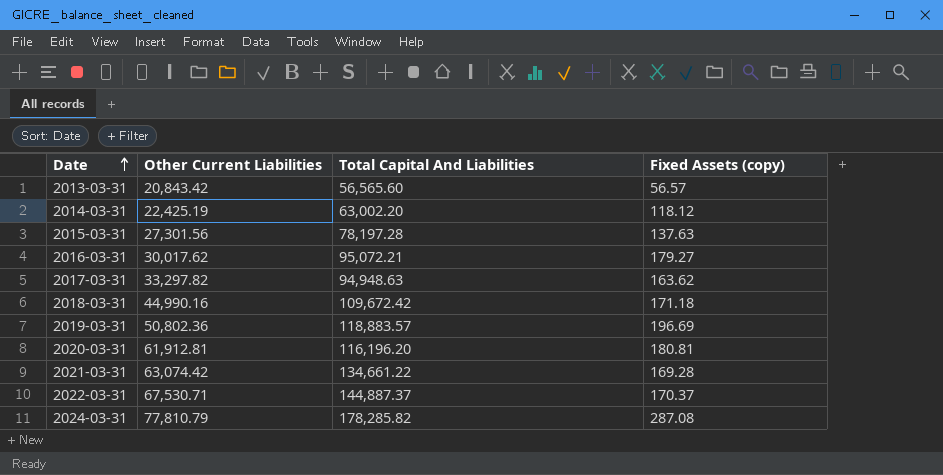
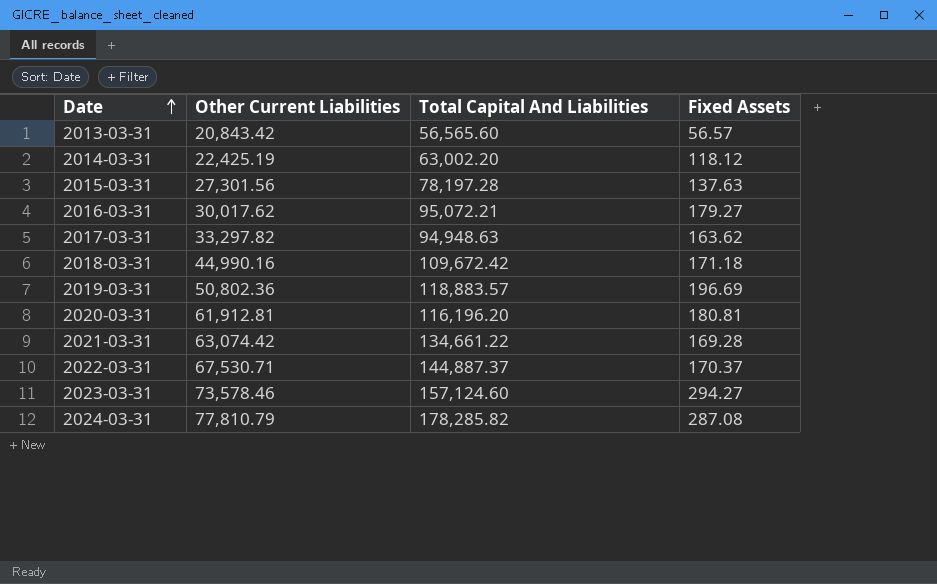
column name: Fixed Assets (copy) -> Fixed Assets
row 2023-03-31: none -> 73,578.46 | 157,124.60 | 294.27

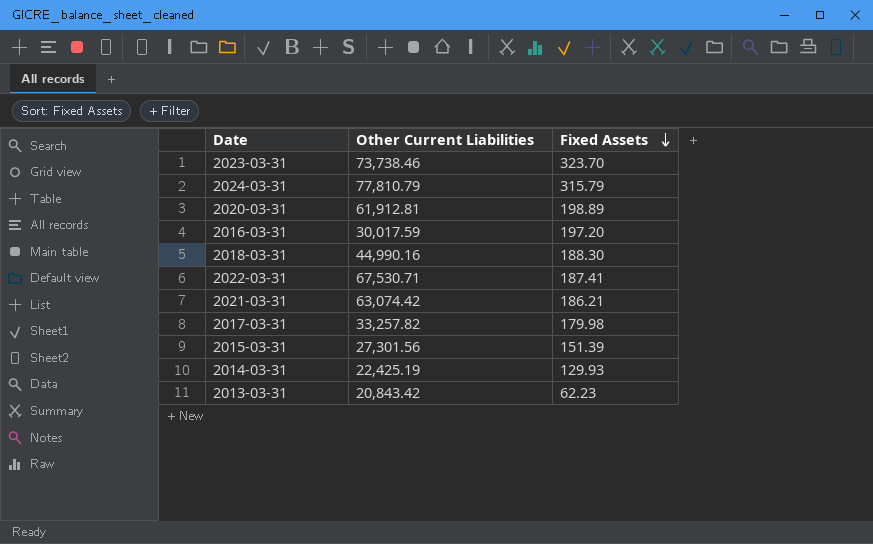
row order: Date ascending -> Fixed Assets descending
column Total Capital And Liabilities | position: 3 -> none
row 2019-03-31: 50,802.36 | 118,883.57 | 196.69 -> none
2023-03-31 | Other Current Liabilities: 73,578.46 -> 73,738.46
2023-03-31 | Fixed Assets: 294.27 -> 323.70
2024-03-31 | Fixed Assets: 287.08 -> 315.79
2020-03-31 | Fixed Assets: 180.81 -> 198.89
2016-03-31 | Other Current Liabilities: 30,017.62 -> 30,017.59
2016-03-31 | Fixed Assets: 179.27 -> 197.20
2018-03-31 | Fixed Assets: 171.18 -> 188.30
2022-03-31 | Fixed Assets: 170.37 -> 187.41
2021-03-31 | Fixed Assets: 169.28 -> 186.21
2017-03-31 | Other Current Liabilities: 33,297.82 -> 33,257.82
2017-03-31 | Fixed Assets: 163.62 -> 179.98
2015-03-31 | Fixed Assets: 137.63 -> 151.39
2014-03-31 | Fixed Assets: 118.12 -> 129.93
2013-03-31 | Fixed Assets: 56.57 -> 62.23

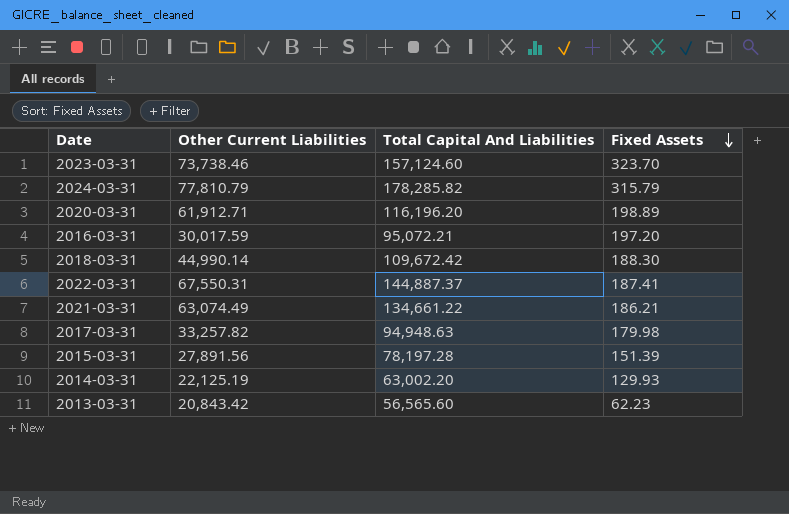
column Total Capital And Liabilities | position: none -> 3
2020-03-31 | Other Current Liabilities: 61,912.81 -> 61,912.71
2018-03-31 | Other Current Liabilities: 44,990.16 -> 44,990.14
2022-03-31 | Other Current Liabilities: 67,530.71 -> 67,550.31
2021-03-31 | Other Current Liabilities: 63,074.42 -> 63,074.49
2015-03-31 | Other Current Liabilities: 27,301.56 -> 27,891.56
2014-03-31 | Other Current Liabilities: 22,425.19 -> 22,125.19

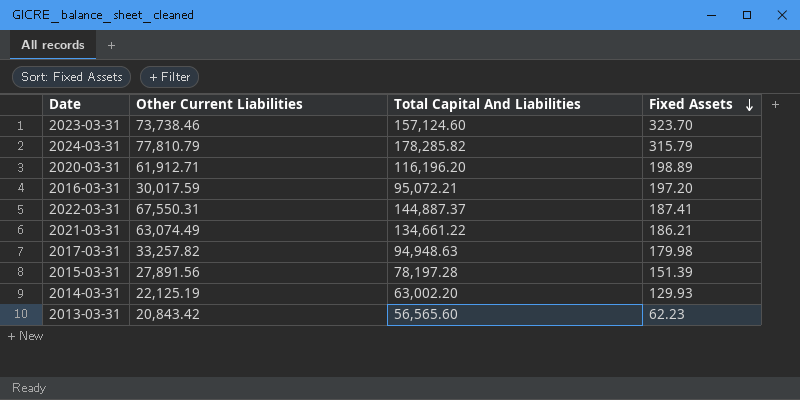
row 2018-03-31: 44,990.14 | 109,672.42 | 188.30 -> none

